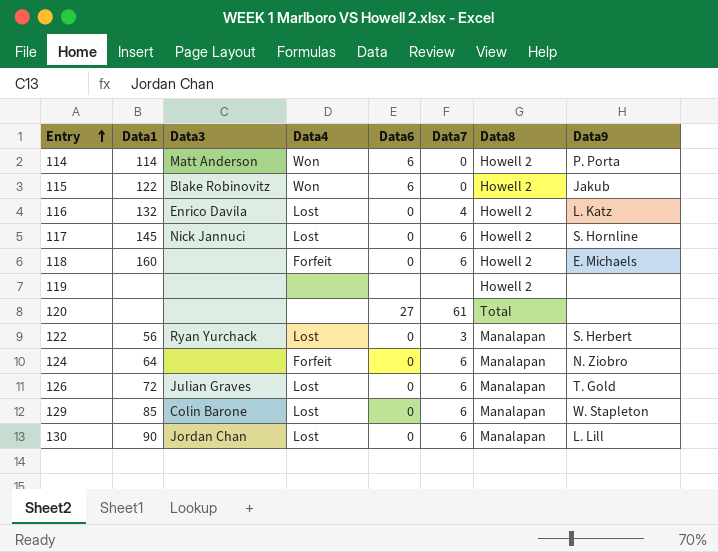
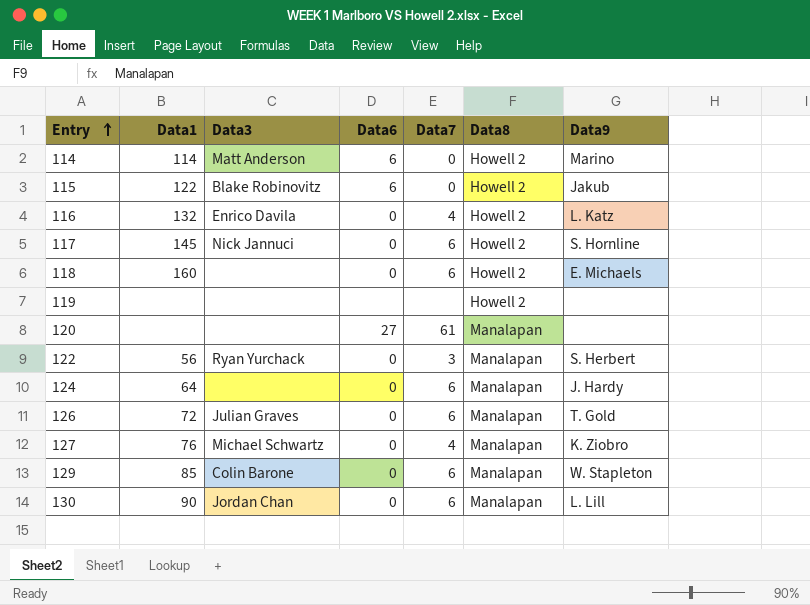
column Data4 | position: 4 -> none
114 | Data9: P. Porta -> Marino
120 | Data8: Total -> Manalapan
124 | Data9: N. Ziobro -> J. Hardy
row 127: none -> 76 | Michael Schwartz | 0 | 4 | Manalapan | K. Ziobro

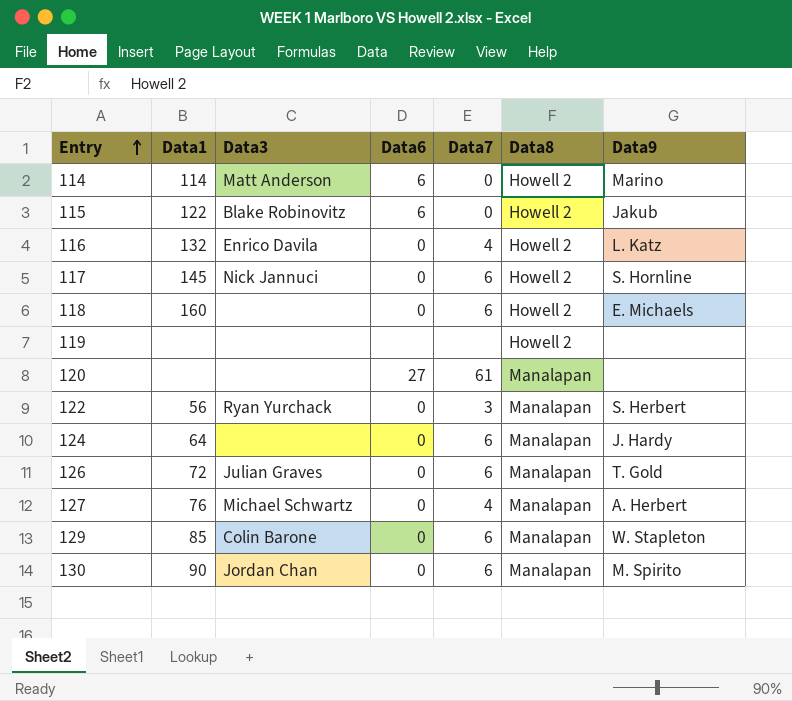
127 | Data9: K. Ziobro -> A. Herbert
130 | Data9: L. Lill -> M. Spirito

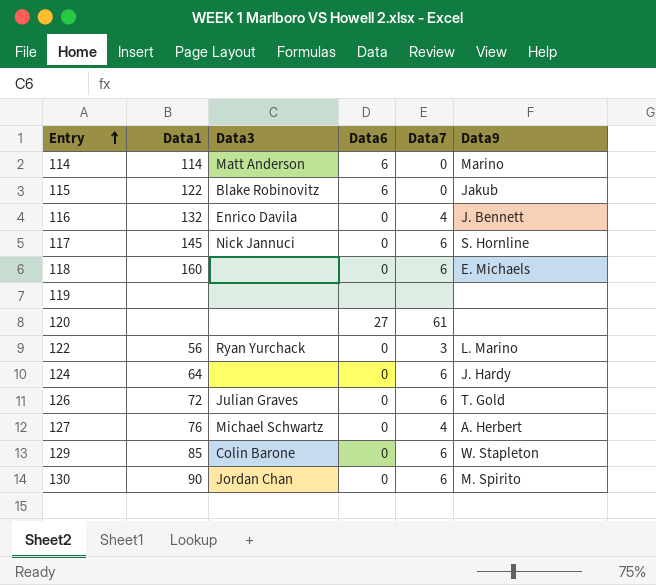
column Data8 | position: 6 -> none
116 | Data9: L. Katz -> J. Bennett
122 | Data9: S. Herbert -> L. Marino

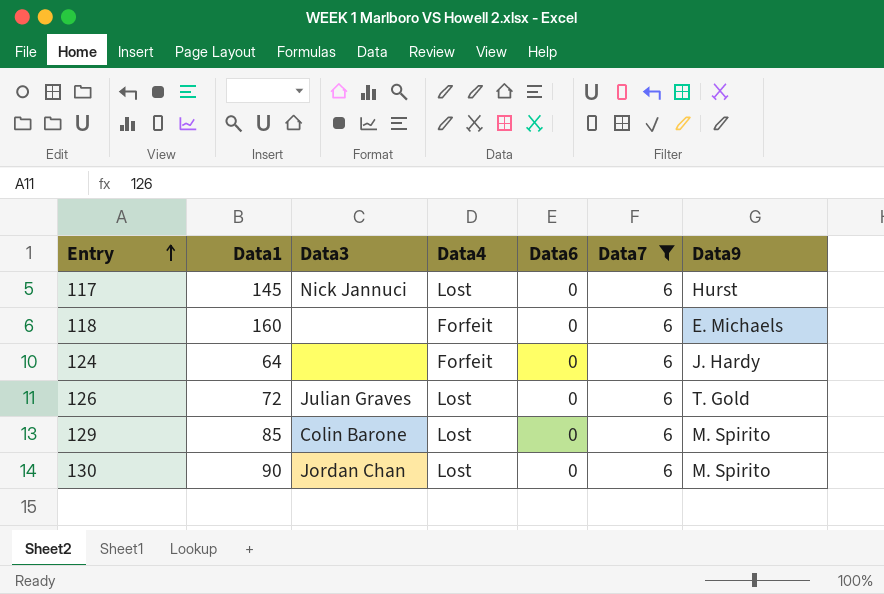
filter: none -> Data7 = 6
column Data4 | position: none -> 4
117 | Data9: S. Hornline -> Hurst
129 | Data9: W. Stapleton -> M. Spirito

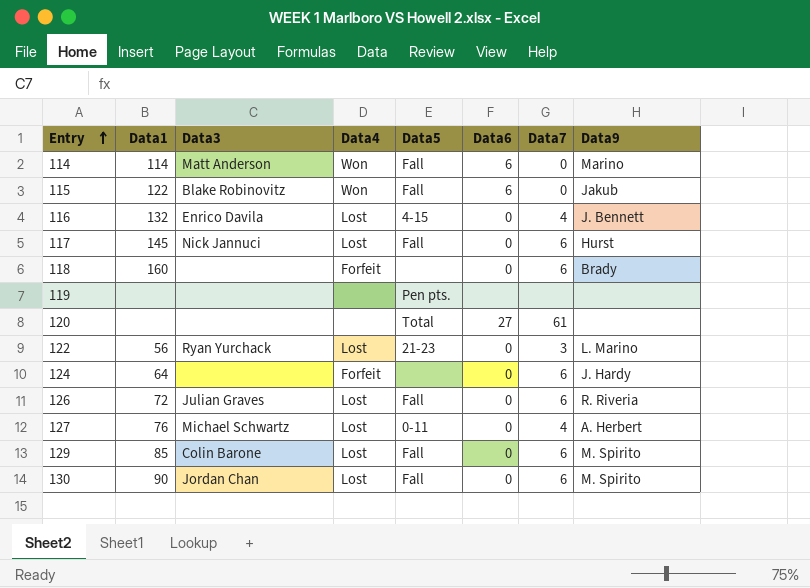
filter: Data7 = 6 -> none
column Data5 | position: none -> 5
118 | Data9: E. Michaels -> Brady
126 | Data9: T. Gold -> R. Riveria

